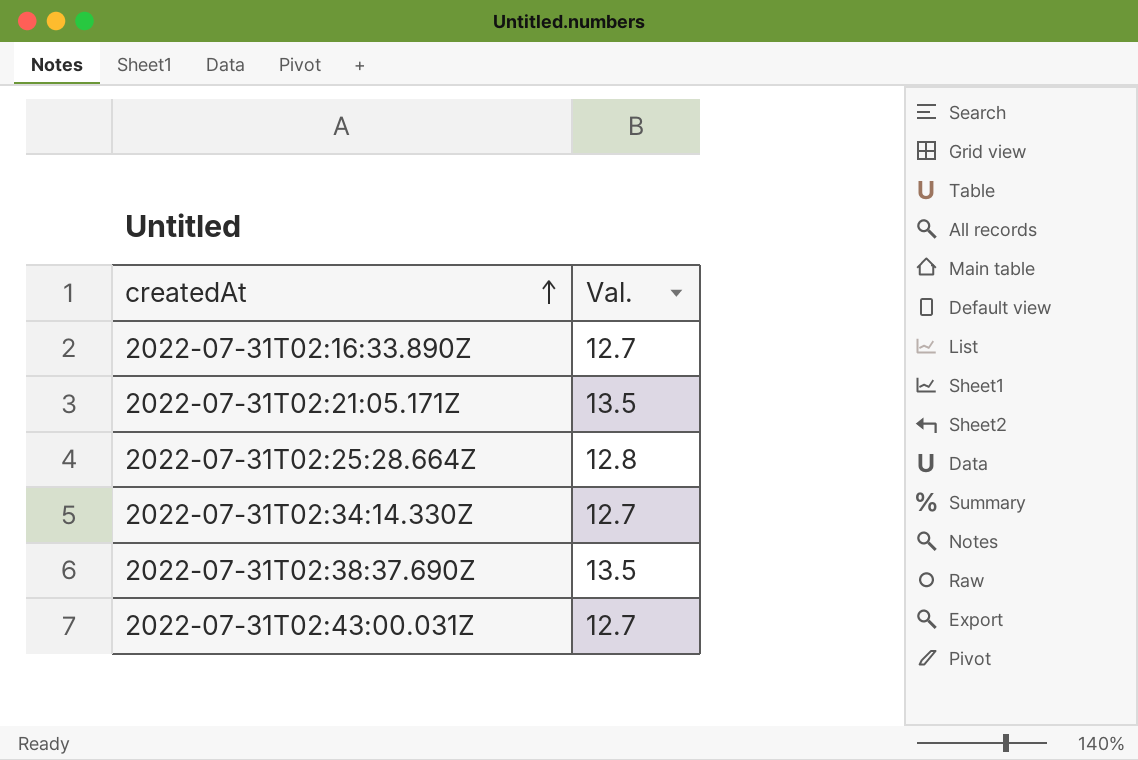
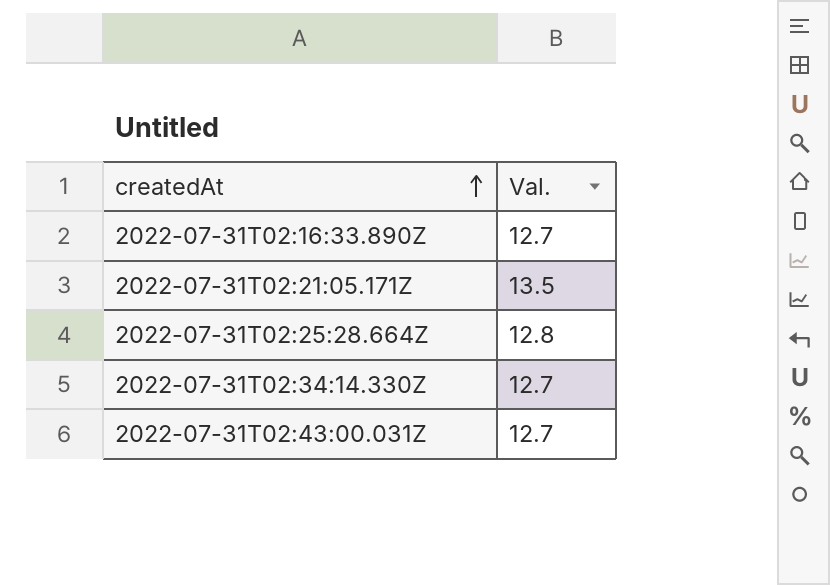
row 2022-07-31T02:38:37.690Z: 13.5 -> none

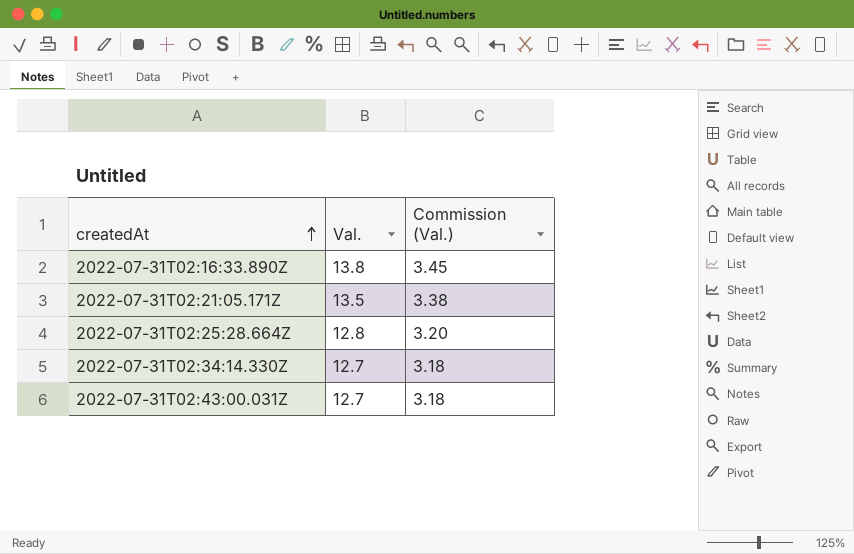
column Commission (Val.) | formula: none -> [Val.] * 0.25
2022-07-31T02:16:33.890Z | Val.: 12.7 -> 13.8

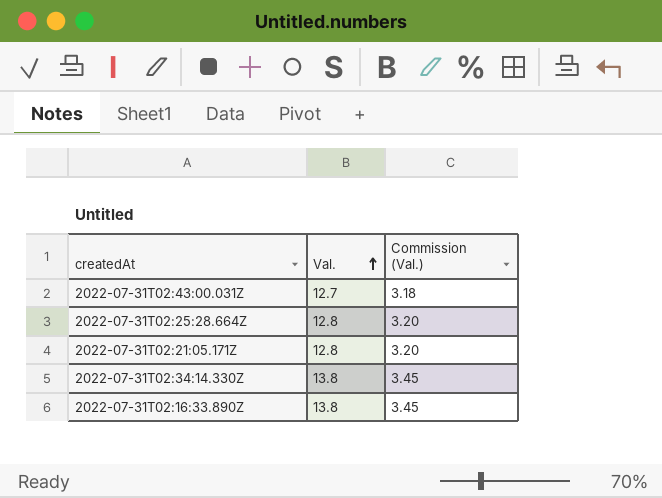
row order: createdAt ascending -> Val. ascending
2022-07-31T02:21:05.171Z | Val.: 13.5 -> 12.8
2022-07-31T02:21:05.171Z | Commission (Val.): 3.38 -> 3.20
2022-07-31T02:34:14.330Z | Val.: 12.7 -> 13.8
2022-07-31T02:34:14.330Z | Commission (Val.): 3.18 -> 3.45

